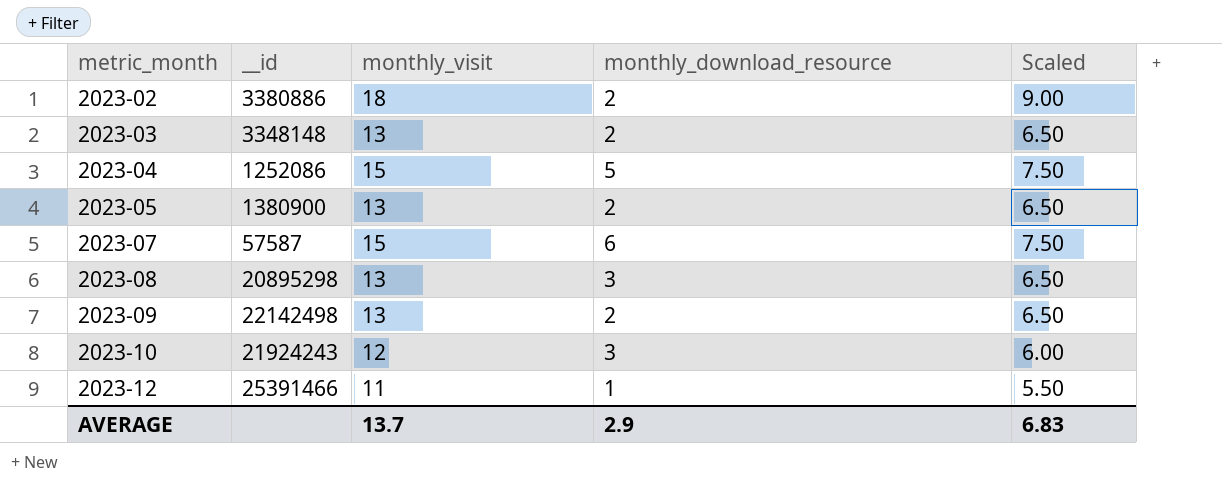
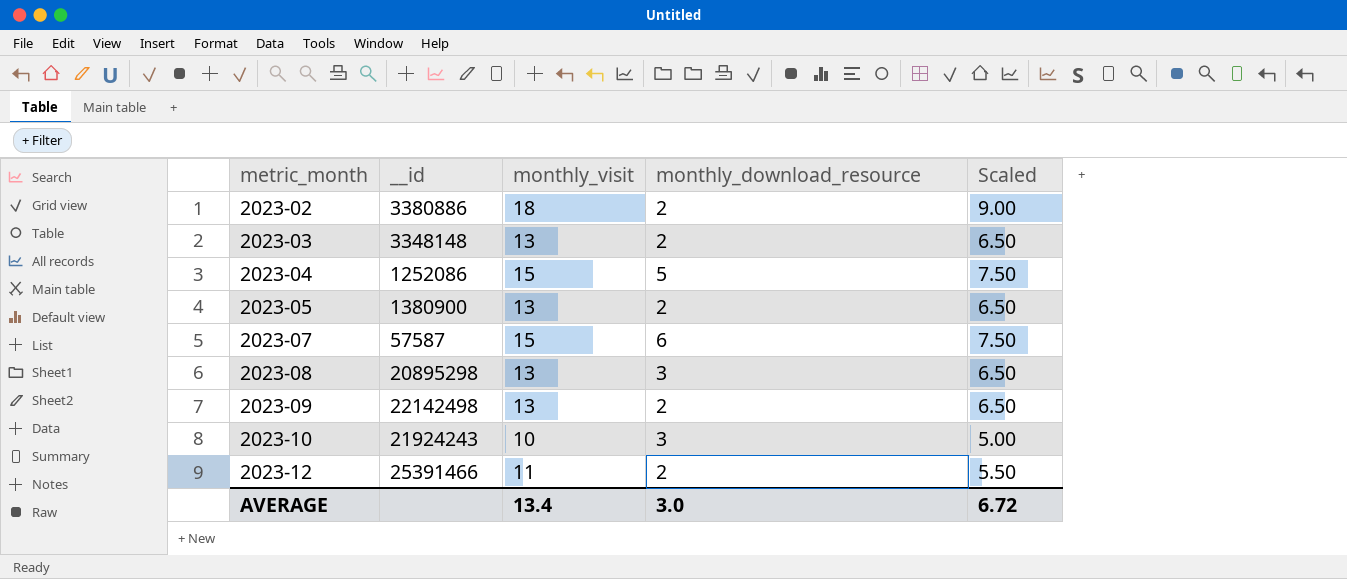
2023-10 | monthly_visit: 12 -> 10
2023-10 | Scaled: 6.00 -> 5.00
2023-12 | monthly_download_resource: 1 -> 2
AVERAGE | monthly_visit: 13.7 -> 13.4
AVERAGE | monthly_download_resource: 2.9 -> 3.0
AVERAGE | Scaled: 6.83 -> 6.72

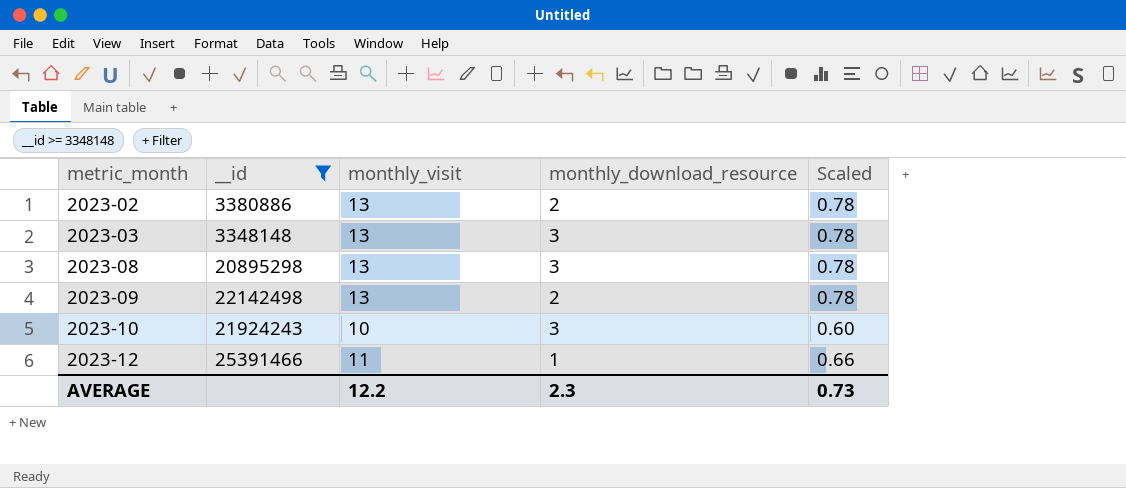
filter: none -> __id >= 3348148
column Scaled | formula: [monthly_visit] * 0.5 -> [monthly_visit] * 0.06
2023-02 | monthly_visit: 18 -> 13
2023-03 | monthly_download_resource: 2 -> 3
2023-12 | monthly_download_resource: 2 -> 1
AVERAGE | monthly_visit: 13.4 -> 12.2
AVERAGE | monthly_download_resource: 3.0 -> 2.3
AVERAGE | Scaled: 6.72 -> 0.73

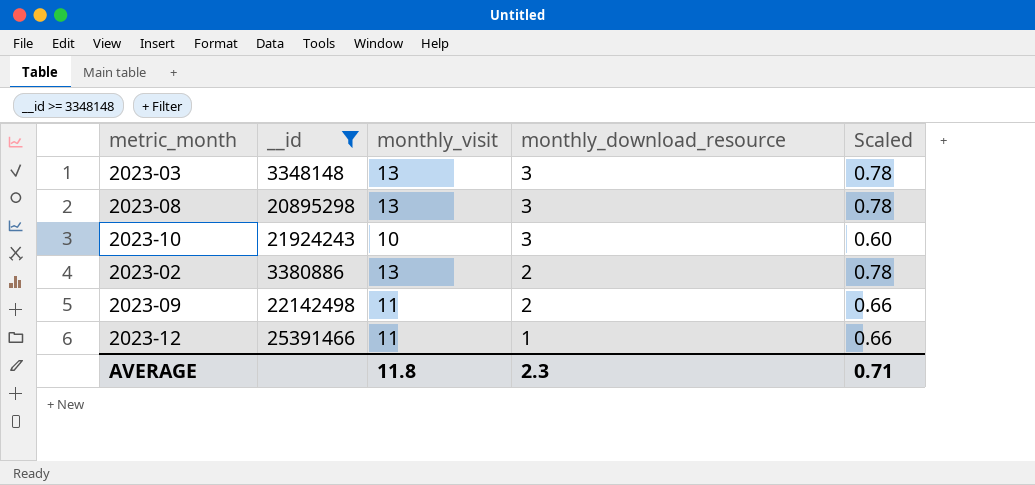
row order: metric_month ascending -> monthly_download_resource descending
2023-09 | monthly_visit: 13 -> 11
2023-09 | Scaled: 0.78 -> 0.66
AVERAGE | monthly_visit: 12.2 -> 11.8
AVERAGE | Scaled: 0.73 -> 0.71

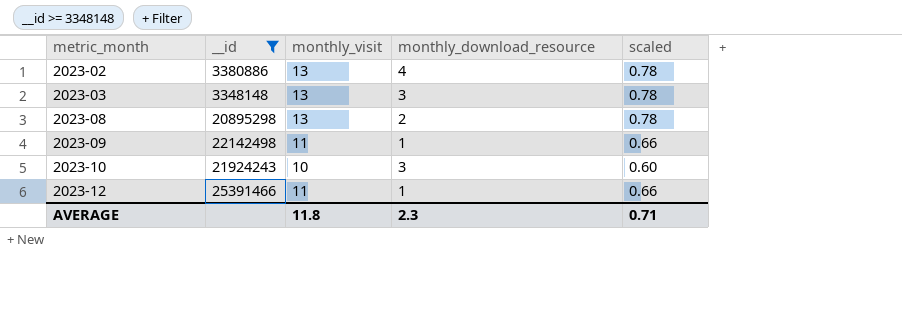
row order: monthly_download_resource descending -> metric_month ascending
column name: Scaled -> scaled
2023-02 | monthly_download_resource: 2 -> 4
2023-08 | monthly_download_resource: 3 -> 2
2023-09 | monthly_download_resource: 2 -> 1

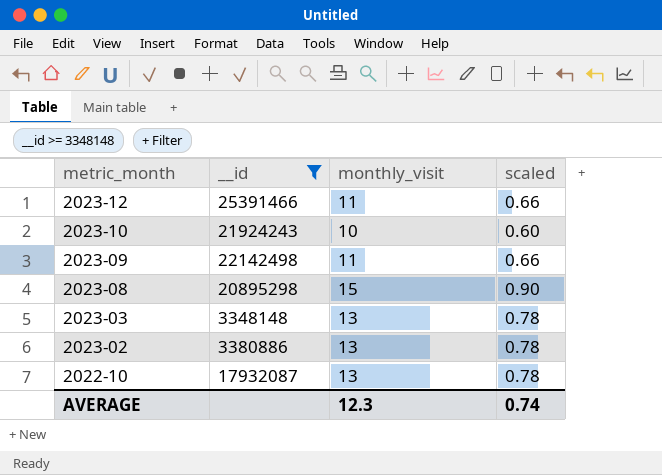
row order: metric_month ascending -> metric_month descending
column monthly_download_resource | position: 4 -> none
2023-08 | monthly_visit: 13 -> 15
2023-08 | scaled: 0.78 -> 0.90
row 2022-10: none -> 17932087 | 13 | 0.78
AVERAGE | monthly_visit: 11.8 -> 12.3
AVERAGE | scaled: 0.71 -> 0.74

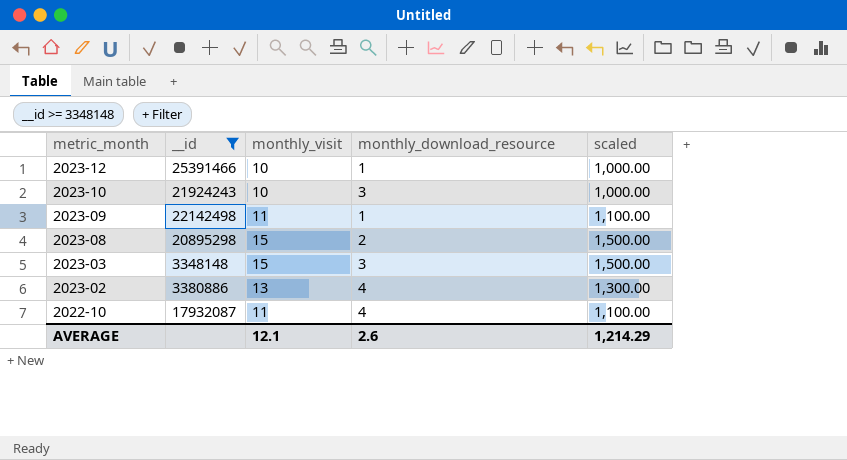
column monthly_download_resource | position: none -> 4
column scaled | formula: [monthly_visit] * 0.06 -> [monthly_visit] * 100
2023-12 | monthly_visit: 11 -> 10
2023-03 | monthly_visit: 13 -> 15
2022-10 | monthly_visit: 13 -> 11
AVERAGE | monthly_visit: 12.3 -> 12.1
AVERAGE | scaled: 0.74 -> 1,214.29

